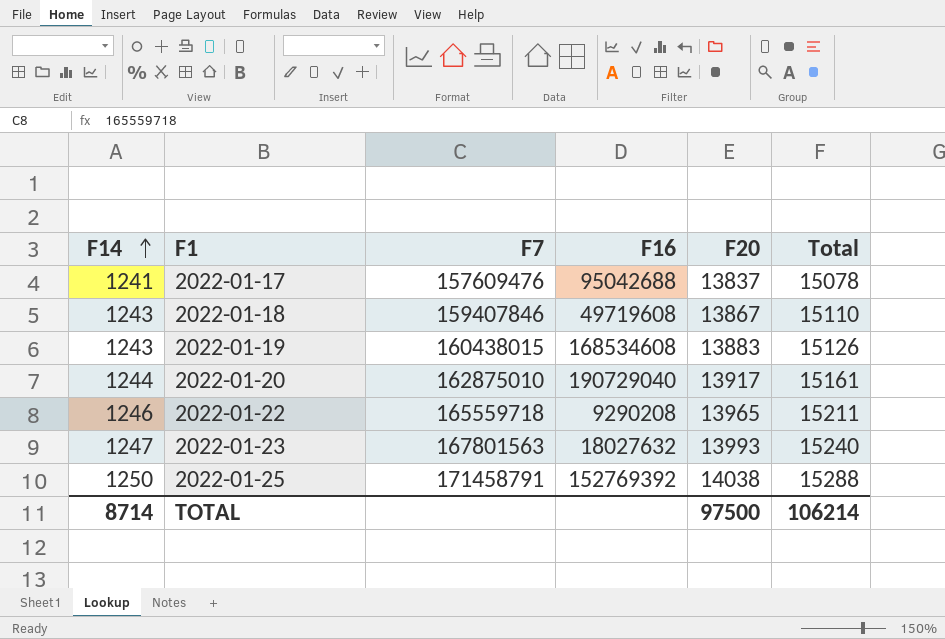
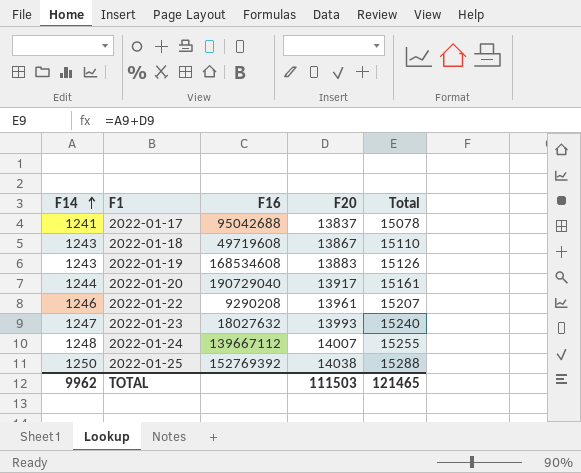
column F7 | position: 3 -> none
2022-01-22 | F20: 13965 -> 13961
2022-01-22 | Total: 15211 -> 15207
row 2022-01-24: none -> 1248 | 139667112 | 14007 | 15255
TOTAL | F14: 8714 -> 9962
TOTAL | F20: 97500 -> 111503
TOTAL | Total: 106214 -> 121465

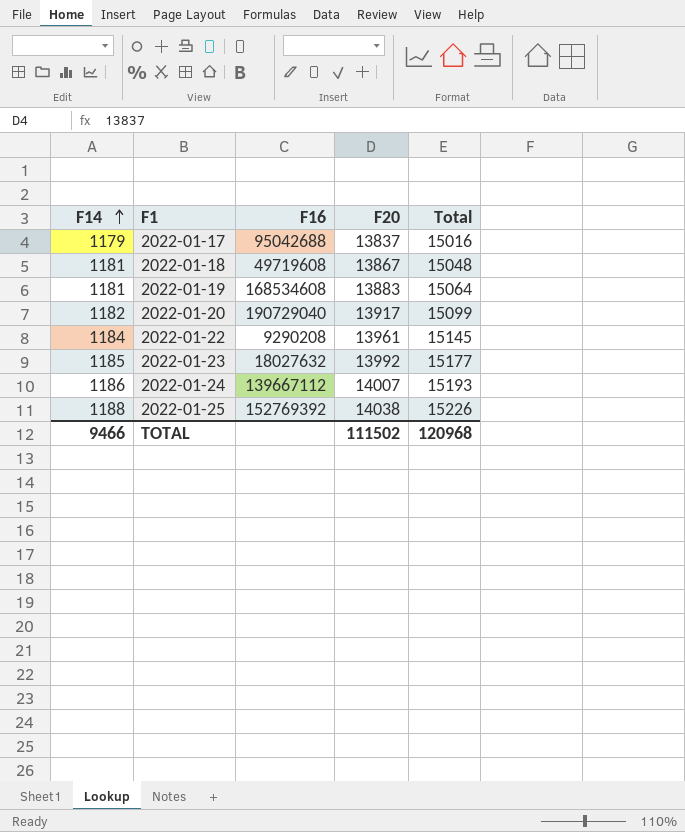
2022-01-17 | F14: 1241 -> 1179
2022-01-17 | Total: 15078 -> 15016
2022-01-18 | F14: 1243 -> 1181
2022-01-18 | Total: 15110 -> 15048
2022-01-19 | F14: 1243 -> 1181
2022-01-19 | Total: 15126 -> 15064
2022-01-20 | F14: 1244 -> 1182
2022-01-20 | Total: 15161 -> 15099
2022-01-22 | F14: 1246 -> 1184
2022-01-22 | Total: 15207 -> 15145
2022-01-23 | F14: 1247 -> 1185
2022-01-23 | F20: 13993 -> 13992
2022-01-23 | Total: 15240 -> 15177
2022-01-24 | F14: 1248 -> 1186
2022-01-24 | Total: 15255 -> 15193
2022-01-25 | F14: 1250 -> 1188
2022-01-25 | Total: 15288 -> 15226
TOTAL | F14: 9962 -> 9466
TOTAL | F20: 111503 -> 111502
TOTAL | Total: 121465 -> 120968

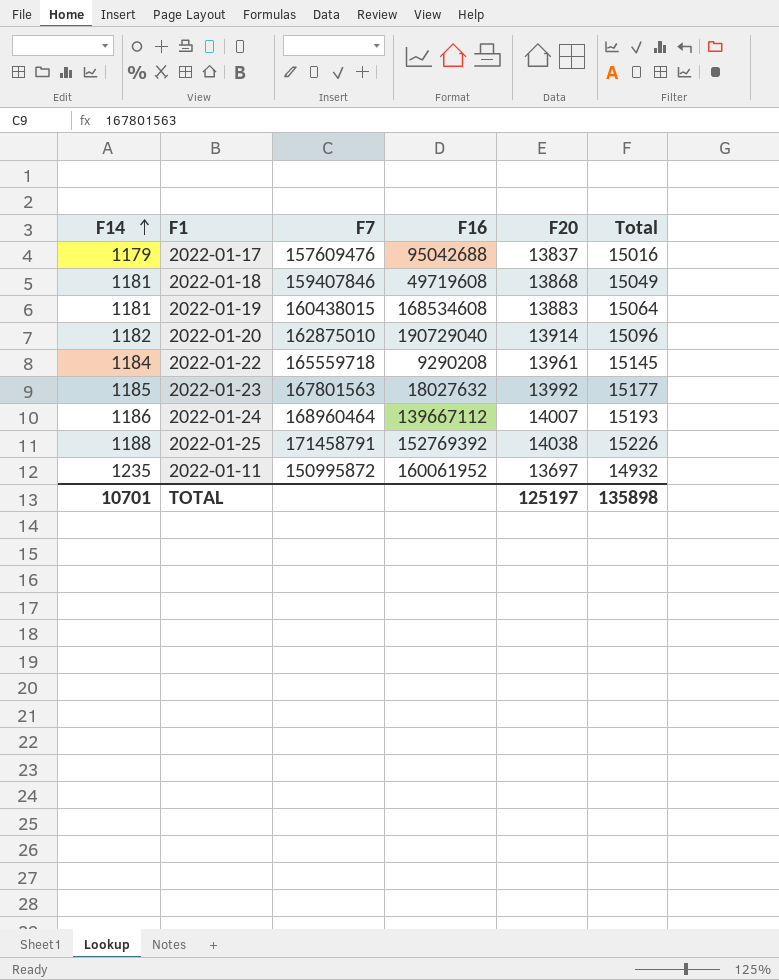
column F7 | position: none -> 3
2022-01-18 | F20: 13867 -> 13868
2022-01-18 | Total: 15048 -> 15049
2022-01-20 | F20: 13917 -> 13914
2022-01-20 | Total: 15099 -> 15096
row 2022-01-11: none -> 1235 | 150995872 | 160061952 | 13697 | 14932
TOTAL | F14: 9466 -> 10701
TOTAL | F20: 111502 -> 125197
TOTAL | Total: 120968 -> 135898

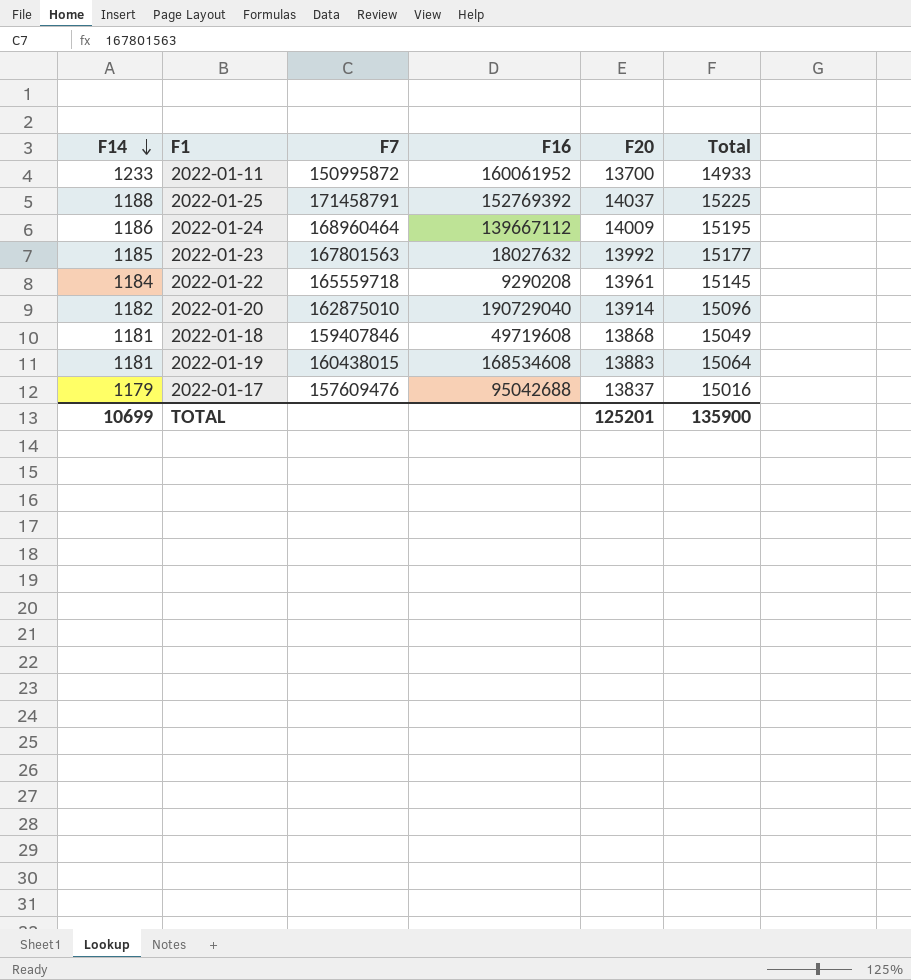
row order: F14 ascending -> F14 descending
2022-01-11 | F14: 1235 -> 1233
2022-01-11 | F20: 13697 -> 13700
2022-01-11 | Total: 14932 -> 14933
2022-01-25 | F20: 14038 -> 14037
2022-01-25 | Total: 15226 -> 15225
2022-01-24 | F20: 14007 -> 14009
2022-01-24 | Total: 15193 -> 15195
TOTAL | F14: 10701 -> 10699
TOTAL | F20: 125197 -> 125201
TOTAL | Total: 135898 -> 135900

